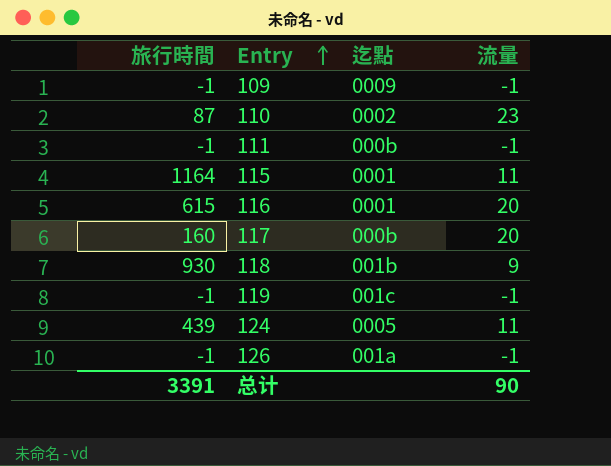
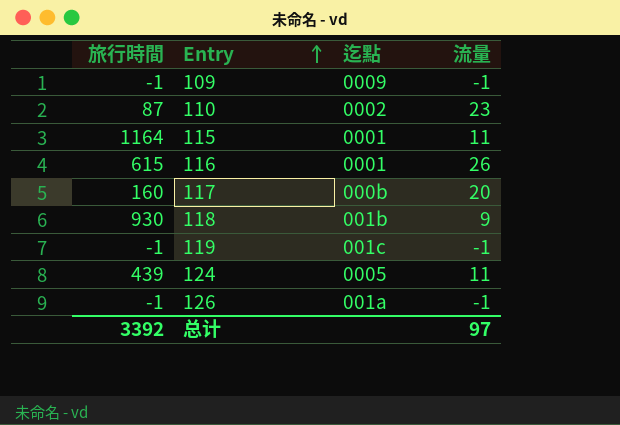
row 111: -1 | 000b | -1 -> none
116 | 流量: 20 -> 26
总计 | 旅行時間: 3391 -> 3392
总计 | 流量: 90 -> 97

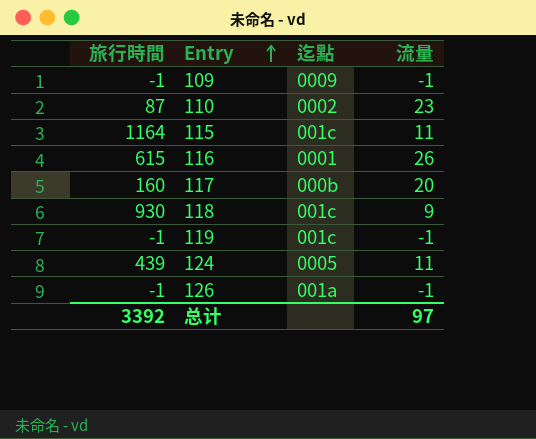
115 | 迄點: 0001 -> 001c
118 | 迄點: 001b -> 001c

